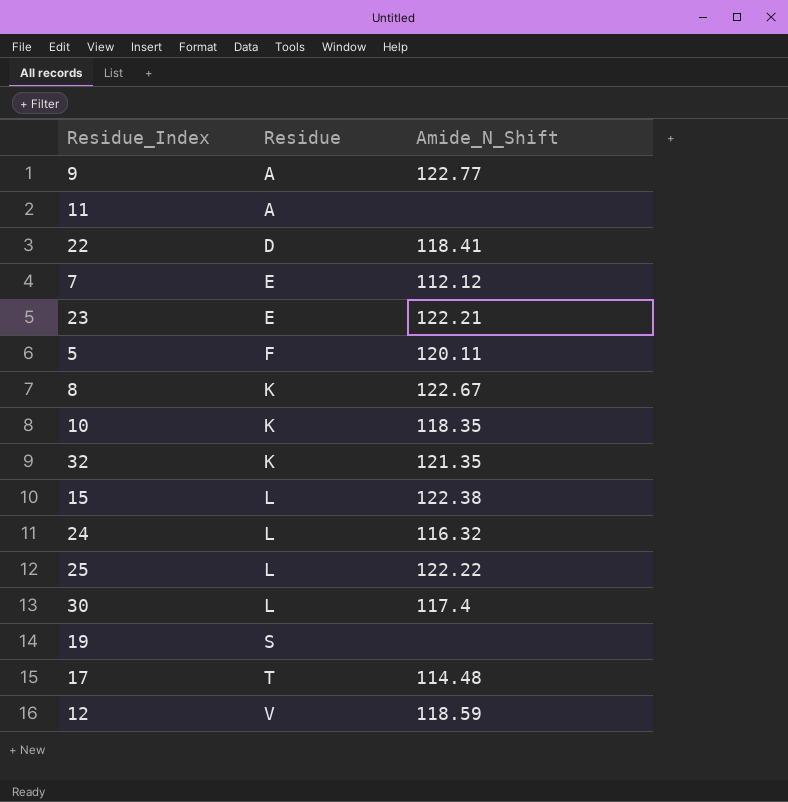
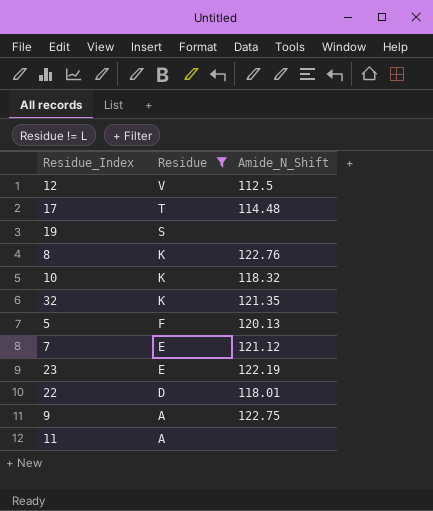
filter: none -> Residue != L
row order: Residue ascending -> Residue descending
12 | Amide_N_Shift: 118.59 -> 112.5
8 | Amide_N_Shift: 122.67 -> 122.76
10 | Amide_N_Shift: 118.35 -> 118.32
5 | Amide_N_Shift: 120.11 -> 120.13
7 | Amide_N_Shift: 112.12 -> 121.12
23 | Amide_N_Shift: 122.21 -> 122.19
22 | Amide_N_Shift: 118.41 -> 118.01
9 | Amide_N_Shift: 122.77 -> 122.75

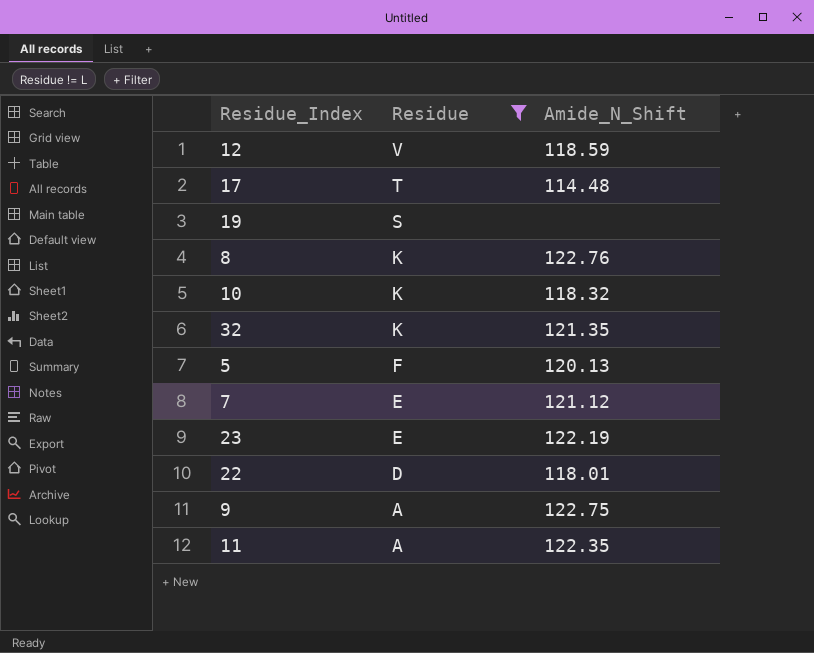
12 | Amide_N_Shift: 112.5 -> 118.59
11 | Amide_N_Shift: none -> 122.35

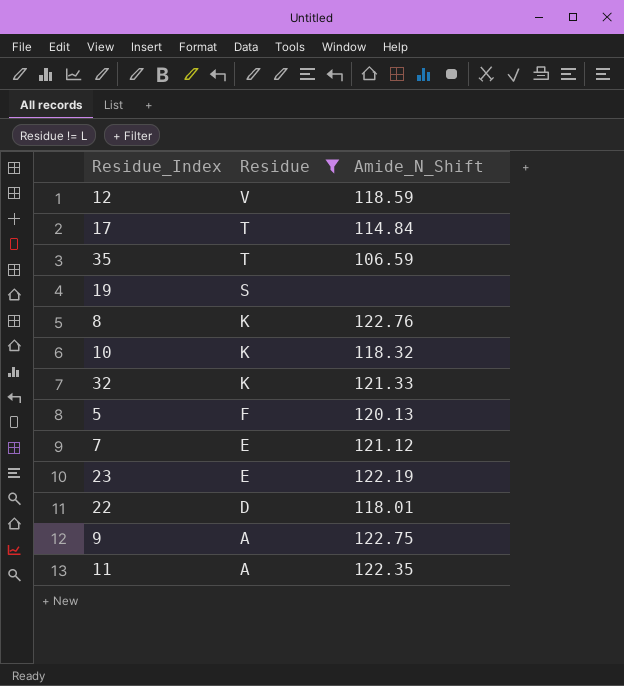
17 | Amide_N_Shift: 114.48 -> 114.84
row 35: none -> T | 106.59
32 | Amide_N_Shift: 121.35 -> 121.33

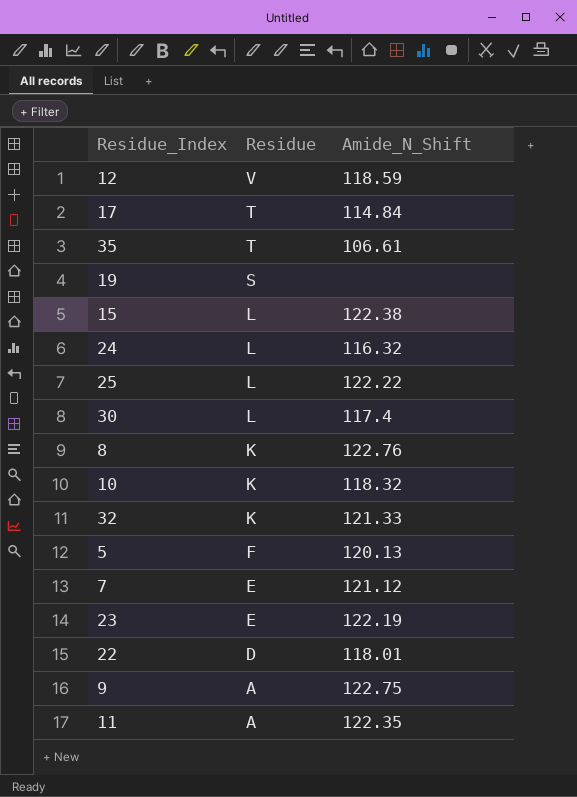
filter: Residue != L -> none
35 | Amide_N_Shift: 106.59 -> 106.61

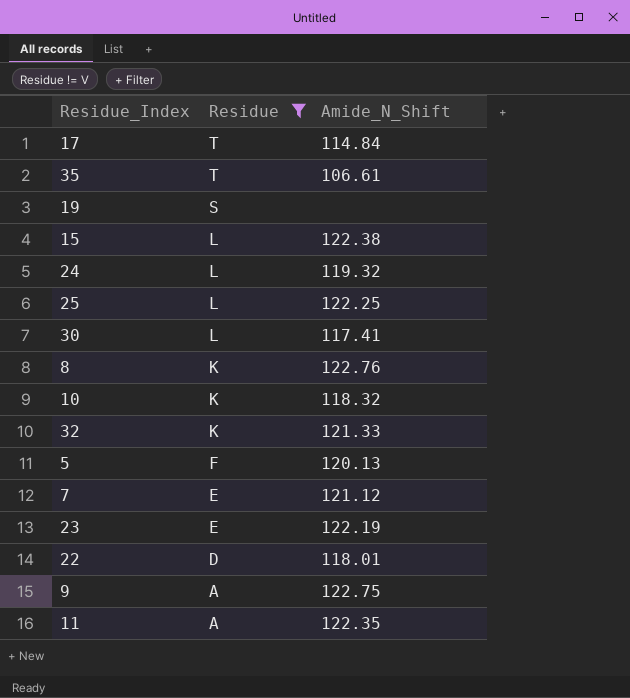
filter: none -> Residue != V
24 | Amide_N_Shift: 116.32 -> 119.32
25 | Amide_N_Shift: 122.22 -> 122.25
30 | Amide_N_Shift: 117.4 -> 117.41

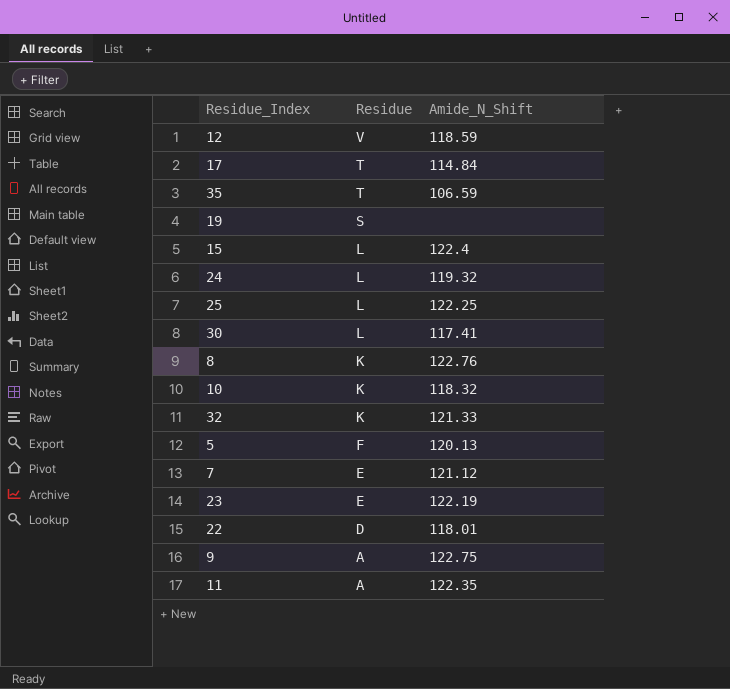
filter: Residue != V -> none
35 | Amide_N_Shift: 106.61 -> 106.59
15 | Amide_N_Shift: 122.38 -> 122.4

